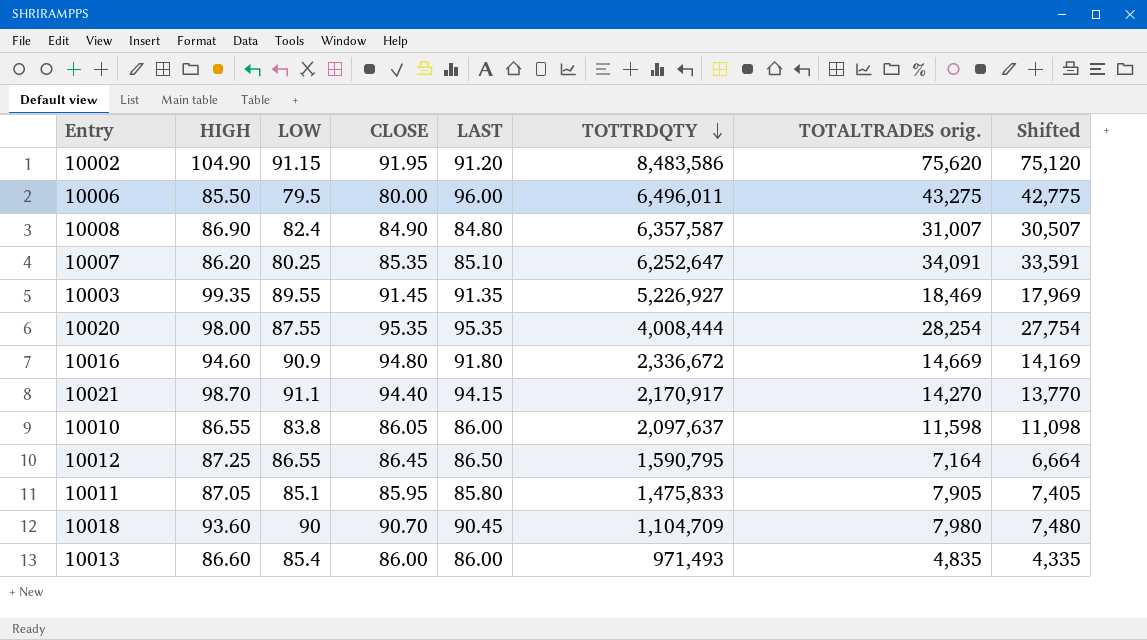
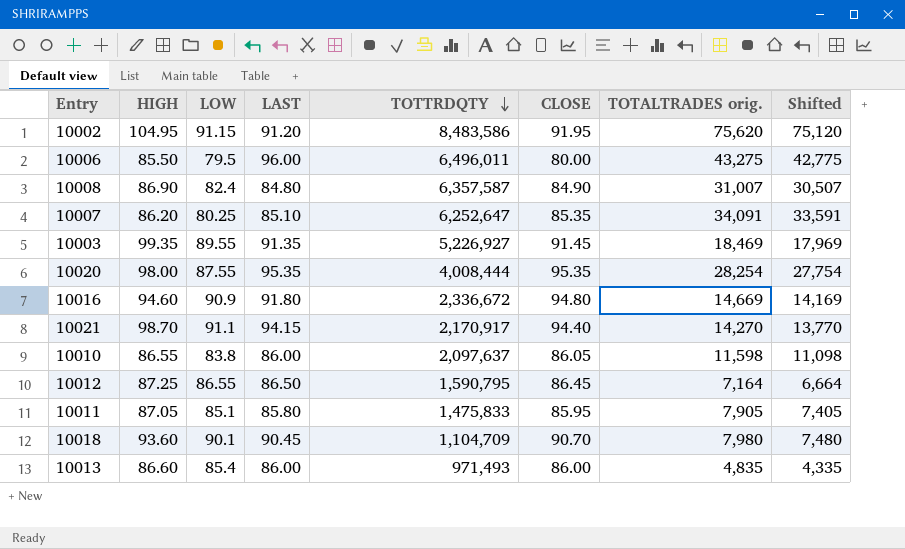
column CLOSE | position: 4 -> 6
10002 | HIGH: 104.90 -> 104.95
10018 | LOW: 90 -> 90.1

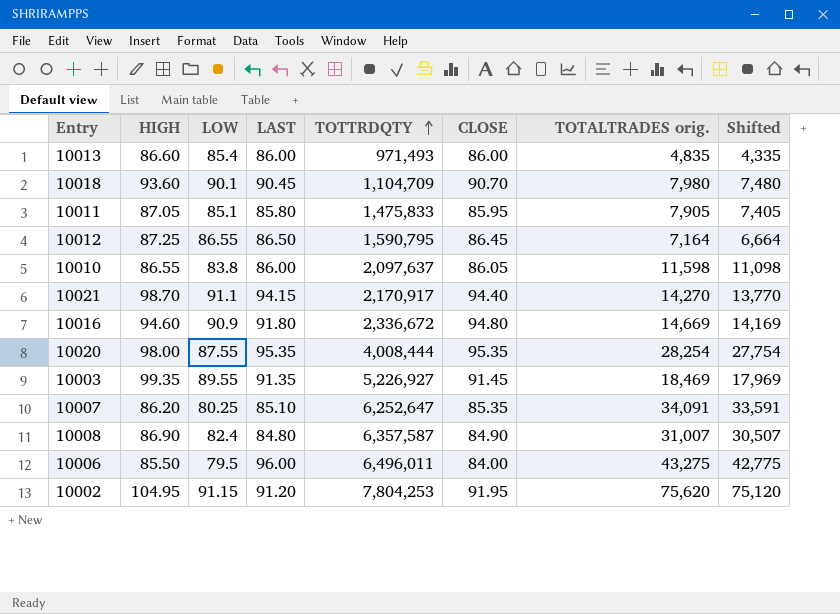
row order: TOTTRDQTY descending -> TOTTRDQTY ascending
10006 | CLOSE: 80.00 -> 84.00
10002 | TOTTRDQTY: 8,483,586 -> 7,804,253

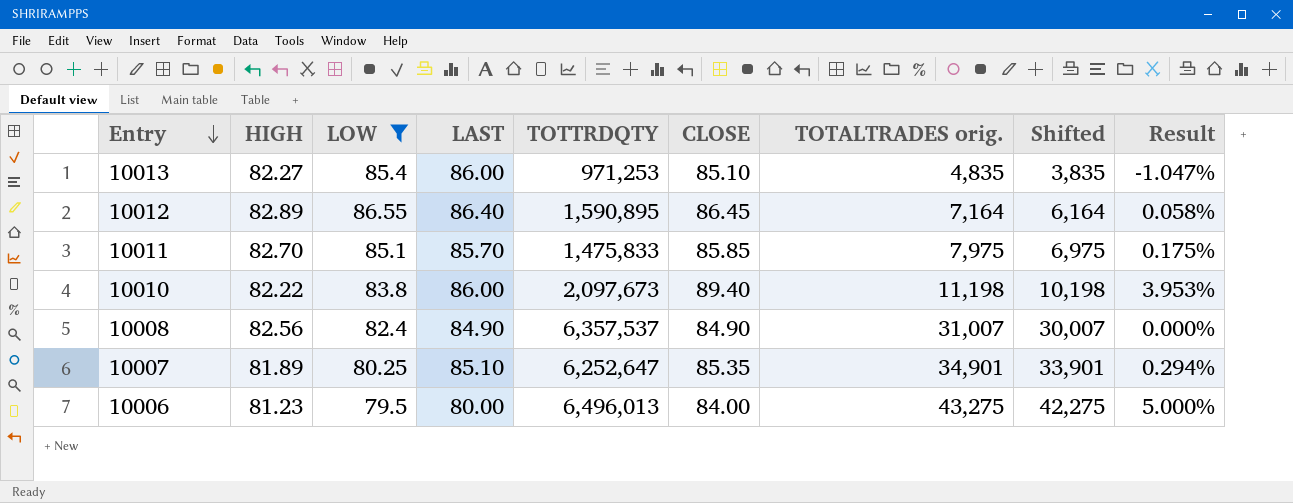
filter: none -> LOW <= 86.55
row order: TOTTRDQTY ascending -> Entry descending
column Shifted | formula: [TOTALTRADES orig.] - 500 -> [TOTALTRADES orig.] - 1000
column Result | formula: none -> ([CLOSE] - [LAST]) / [LAST]
10013 | HIGH: 86.60 -> 82.27
10013 | TOTTRDQTY: 971,493 -> 971,253
10013 | CLOSE: 86.00 -> 85.10
10012 | HIGH: 87.25 -> 82.89
10012 | LAST: 86.50 -> 86.40
10012 | TOTTRDQTY: 1,590,795 -> 1,590,895
10011 | HIGH: 87.05 -> 82.70
10011 | LAST: 85.80 -> 85.70
10011 | CLOSE: 85.95 -> 85.85
10011 | TOTALTRADES orig.: 7,905 -> 7,975
10010 | HIGH: 86.55 -> 82.22
10010 | TOTTRDQTY: 2,097,637 -> 2,097,673
10010 | CLOSE: 86.05 -> 89.40
10010 | TOTALTRADES orig.: 11,598 -> 11,198
10008 | HIGH: 86.90 -> 82.56
10008 | LAST: 84.80 -> 84.90
10008 | TOTTRDQTY: 6,357,587 -> 6,357,537
10007 | HIGH: 86.20 -> 81.89
10007 | TOTALTRADES orig.: 34,091 -> 34,901
10006 | HIGH: 85.50 -> 81.23
10006 | LAST: 96.00 -> 80.00
10006 | TOTTRDQTY: 6,496,011 -> 6,496,013

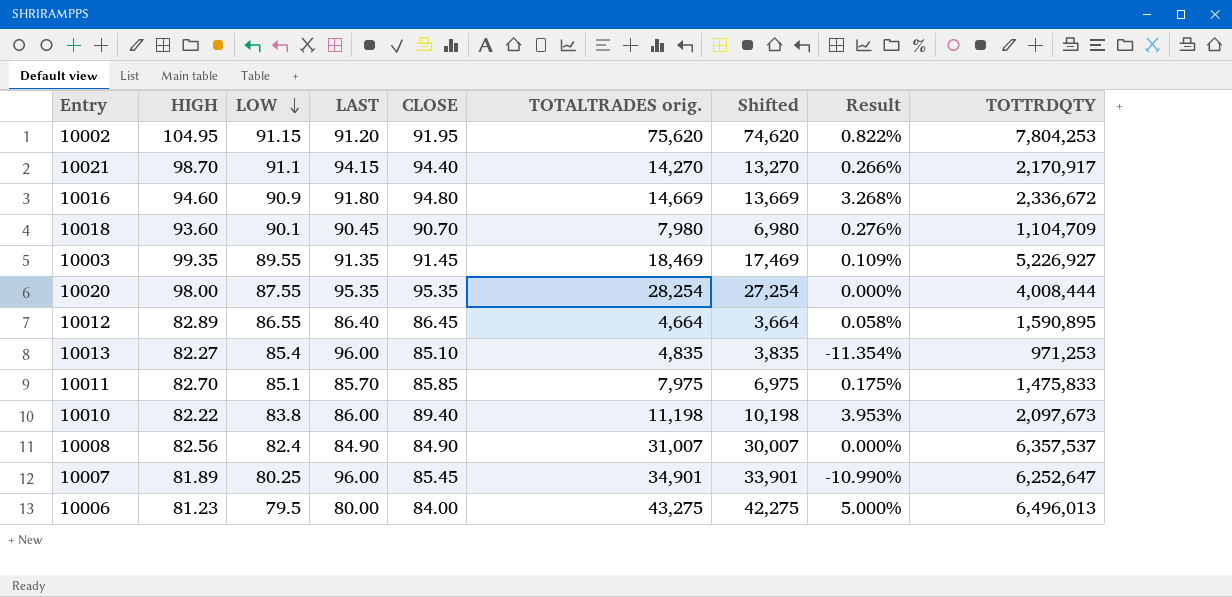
filter: LOW <= 86.55 -> none
row order: Entry descending -> LOW descending
column TOTTRDQTY | position: 5 -> 9
10012 | TOTALTRADES orig.: 7,164 -> 4,664
10012 | Shifted: 6,164 -> 3,664
10013 | LAST: 86.00 -> 96.00
10013 | Result: -1.047% -> -11.354%
10007 | LAST: 85.10 -> 96.00
10007 | CLOSE: 85.35 -> 85.45
10007 | Result: 0.294% -> -10.990%

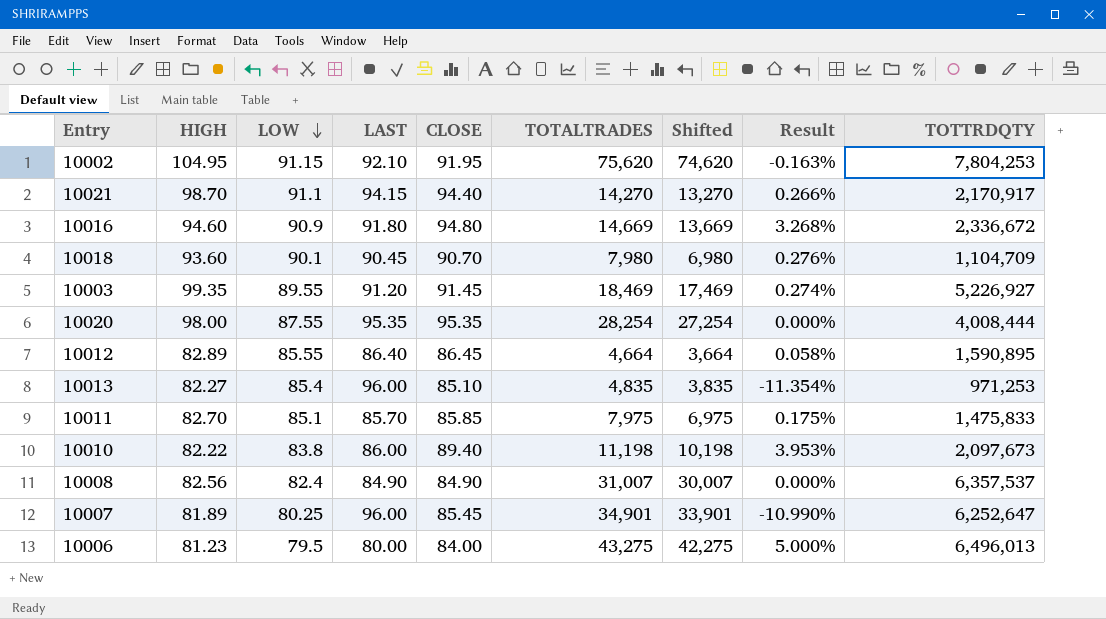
column name: TOTALTRADES orig. -> TOTALTRADES
10002 | LAST: 91.20 -> 92.10
10002 | Result: 0.822% -> -0.163%
10003 | LAST: 91.35 -> 91.20
10003 | Result: 0.109% -> 0.274%
10012 | LOW: 86.55 -> 85.55

